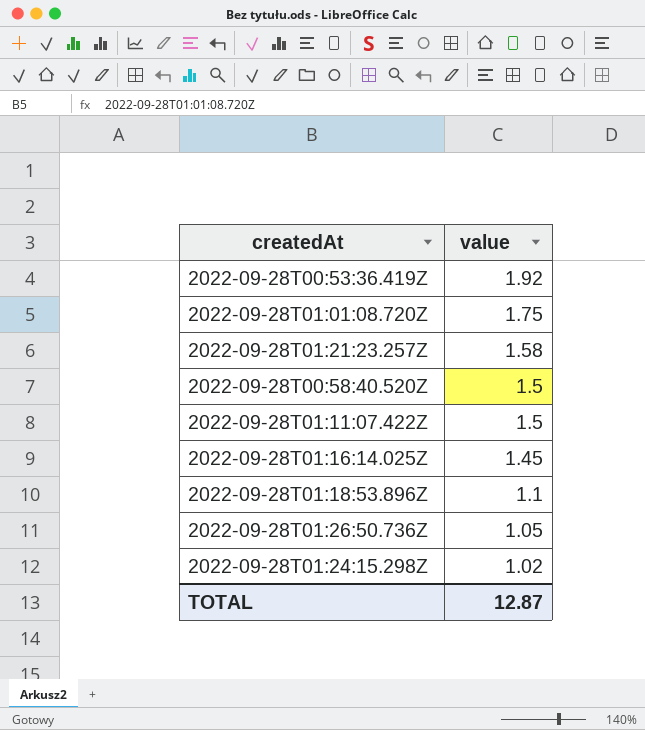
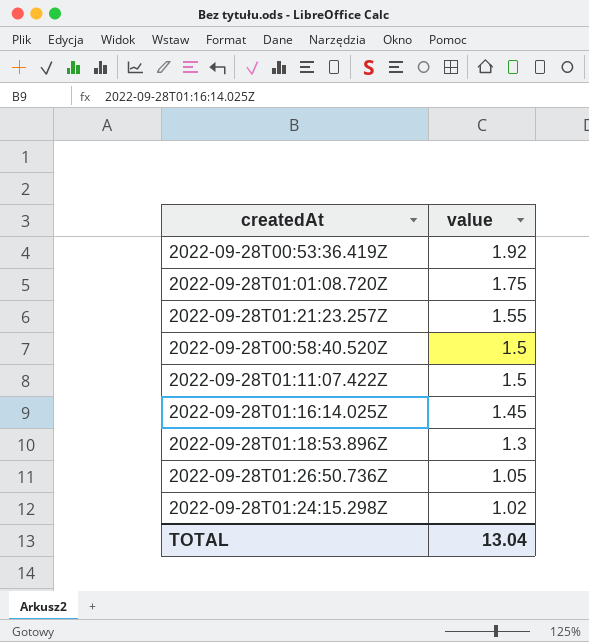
2022-09-28T01:21:23.257Z | value: 1.58 -> 1.55
2022-09-28T01:18:53.896Z | value: 1.1 -> 1.3
TOTAL | value: 12.87 -> 13.04

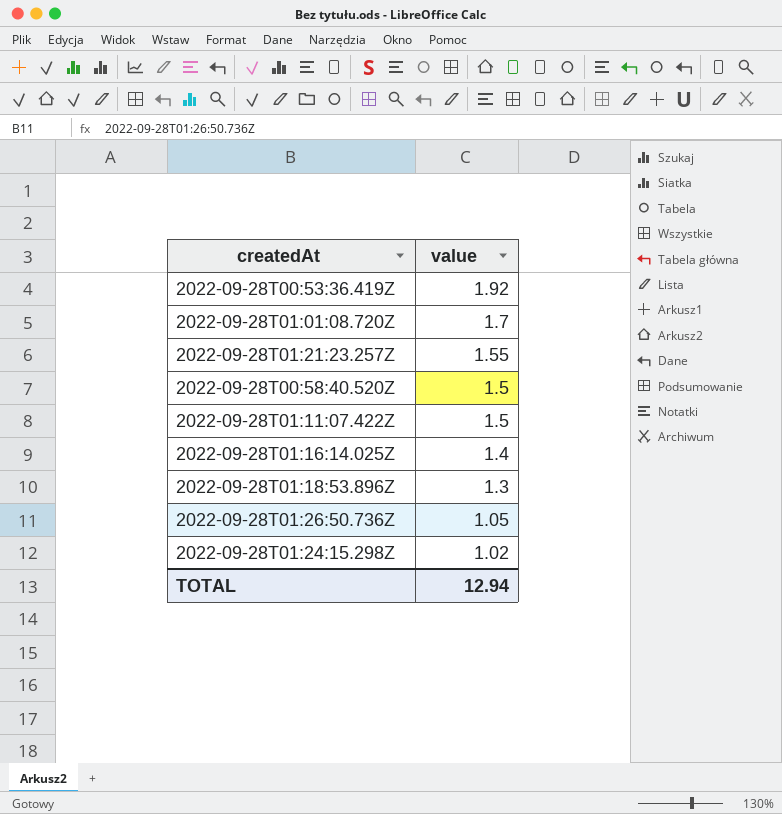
2022-09-28T01:01:08.720Z | value: 1.75 -> 1.7
2022-09-28T01:16:14.025Z | value: 1.45 -> 1.4
TOTAL | value: 13.04 -> 12.94

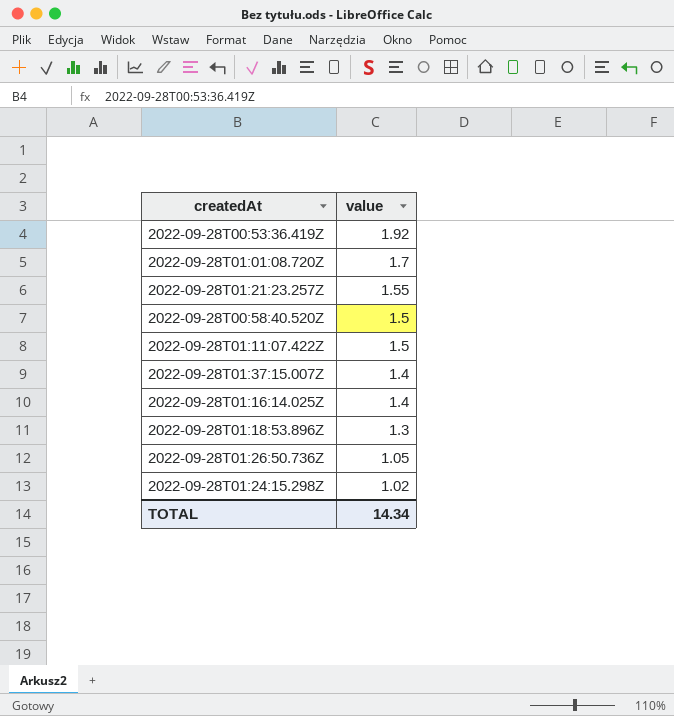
row 2022-09-28T01:37:15.007Z: none -> 1.4
TOTAL | value: 12.94 -> 14.34

